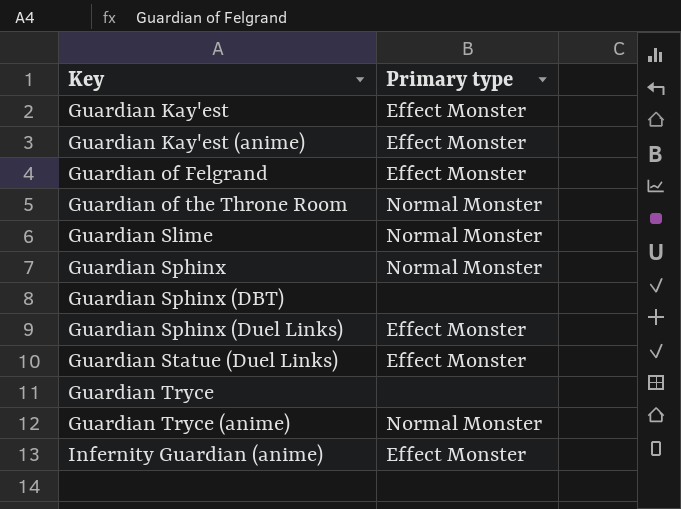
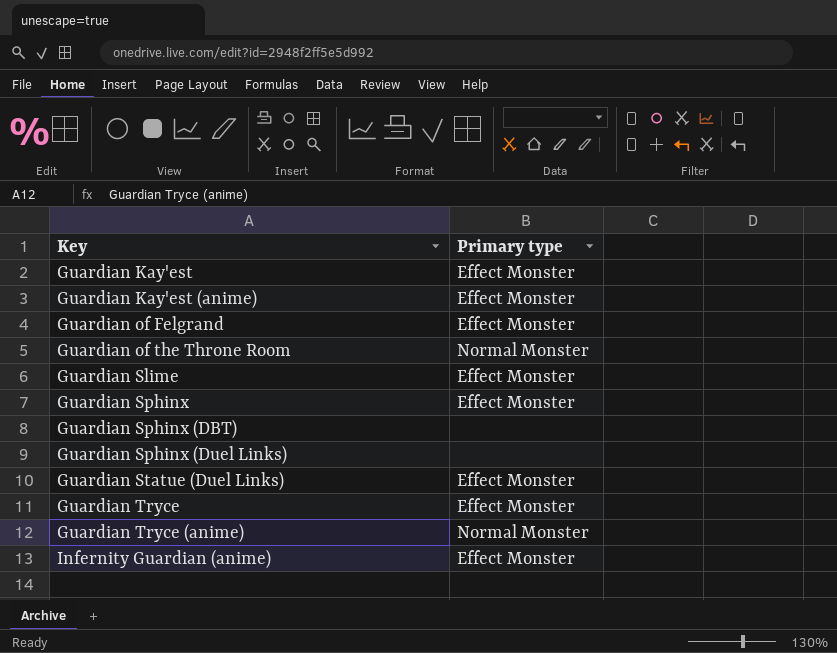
Guardian Slime | Primary type: Normal Monster -> Effect Monster
Guardian Sphinx | Primary type: Normal Monster -> Effect Monster
Guardian Sphinx (Duel Links) | Primary type: Effect Monster -> none
Guardian Tryce | Primary type: none -> Effect Monster

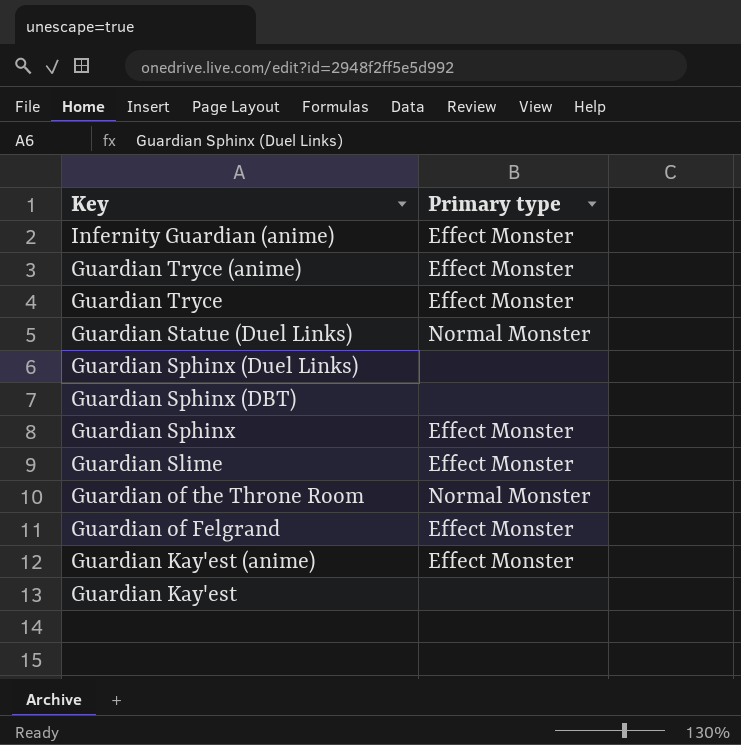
row order: Key ascending -> Key descending
Guardian Tryce (anime) | Primary type: Normal Monster -> Effect Monster
Guardian Statue (Duel Links) | Primary type: Effect Monster -> Normal Monster
Guardian Kay'est | Primary type: Effect Monster -> none

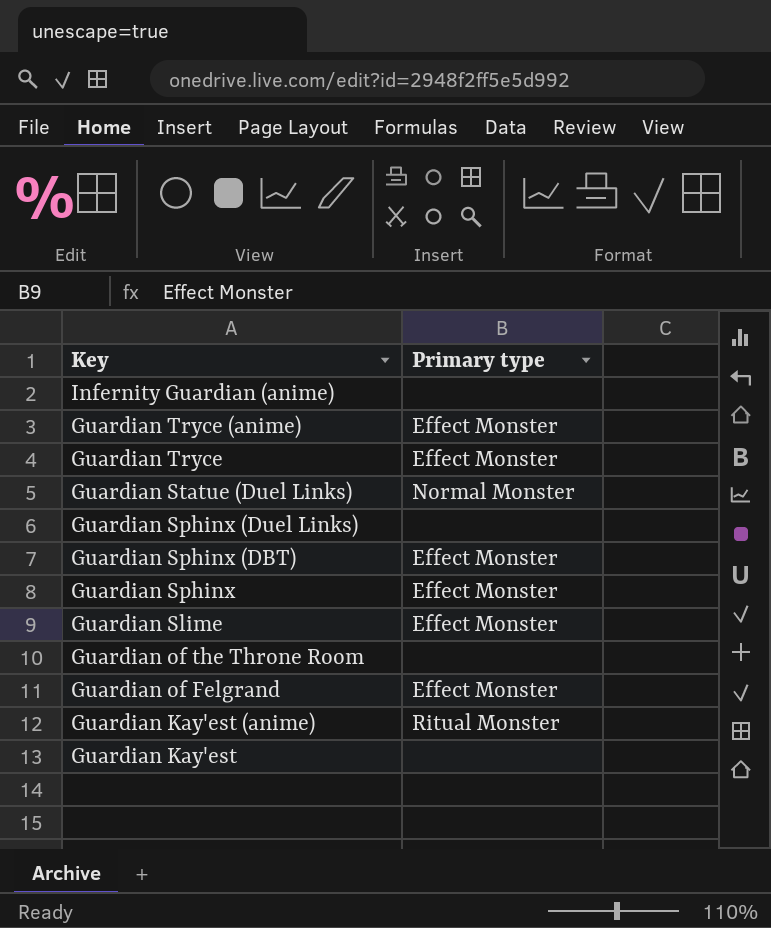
Infernity Guardian (anime) | Primary type: Effect Monster -> none
Guardian Sphinx (DBT) | Primary type: none -> Effect Monster
Guardian of the Throne Room | Primary type: Normal Monster -> none
Guardian Kay'est (anime) | Primary type: Effect Monster -> Ritual Monster

